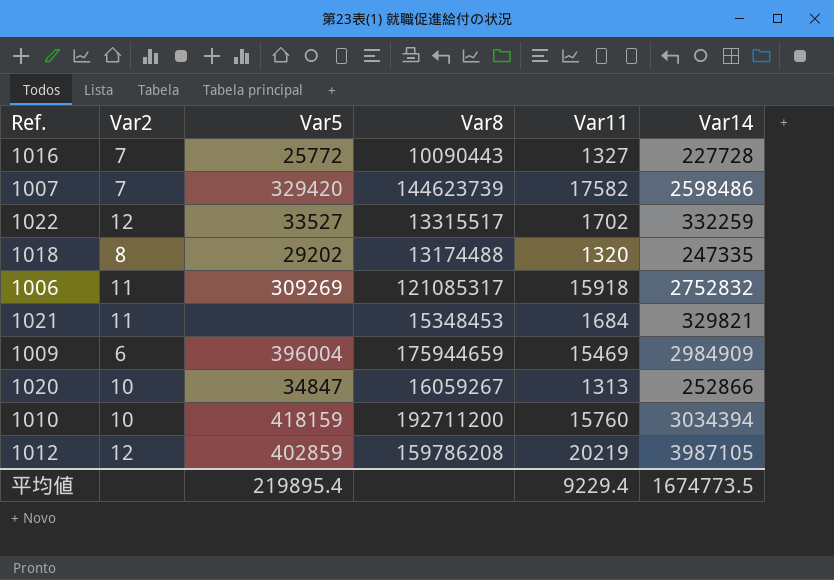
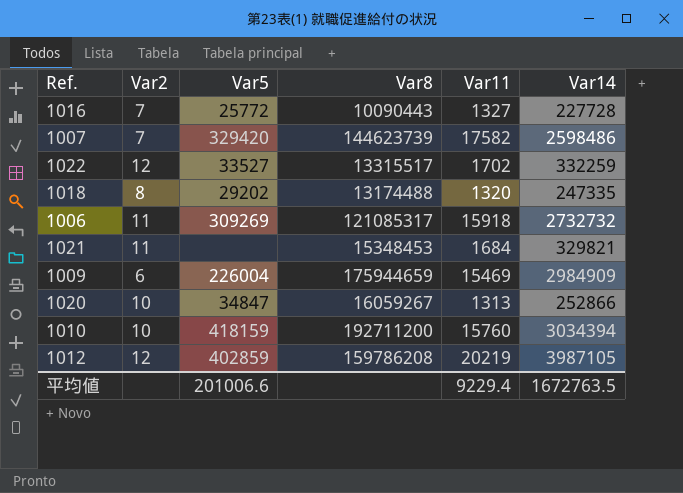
1006 | Var14: 2752832 -> 2732732
1009 | Var5: 396004 -> 226004
平均値 | Var5: 219895.4 -> 201006.6
平均値 | Var14: 1674773.5 -> 1672763.5

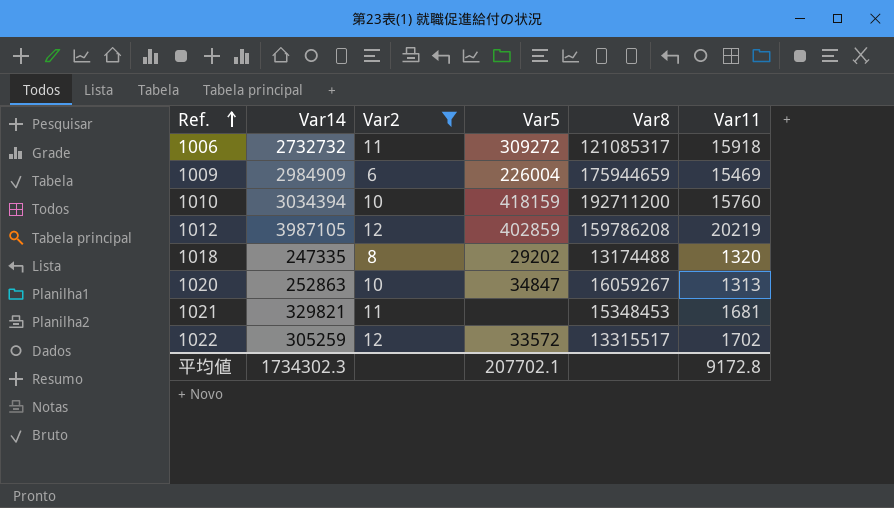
filter: none -> Var2 != ７
row order: none -> Ref. ascending
column Var14 | position: 6 -> 2
1006 | Var5: 309269 -> 309272
1020 | Var14: 252866 -> 252863
1021 | Var11: 1684 -> 1681
1022 | Var14: 332259 -> 305259
1022 | Var5: 33527 -> 33572
平均値 | Var14: 1672763.5 -> 1734302.3
平均値 | Var5: 201006.6 -> 207702.1
平均値 | Var11: 9229.4 -> 9172.8

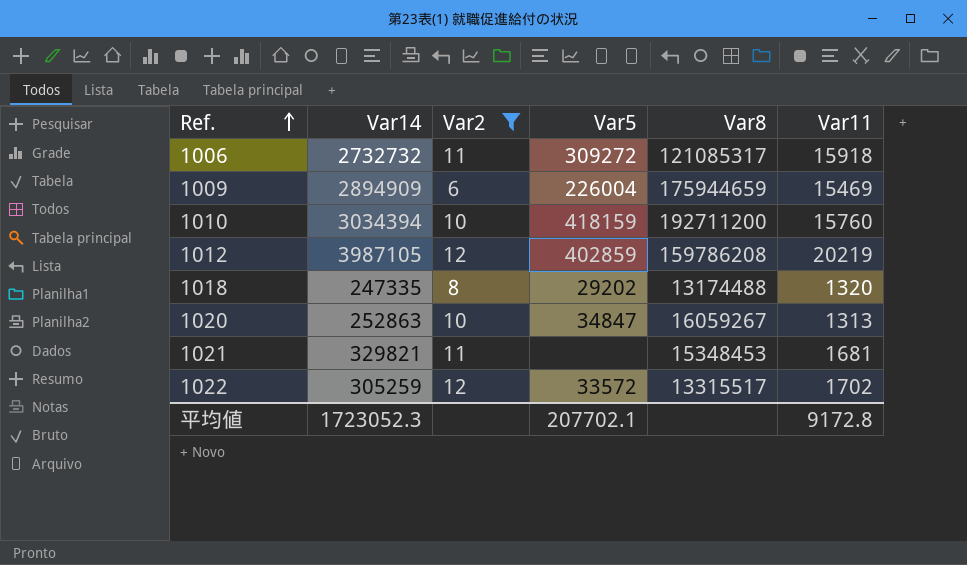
1009 | Var14: 2984909 -> 2894909
平均値 | Var14: 1734302.3 -> 1723052.3

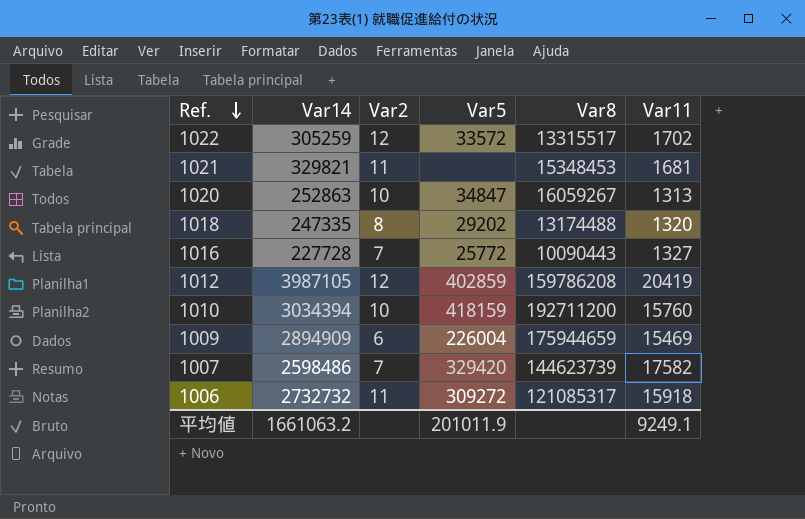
filter: Var2 != ７ -> none
row order: Ref. ascending -> Ref. descending
1012 | Var11: 20219 -> 20419
平均値 | Var14: 1723052.3 -> 1661063.2
平均値 | Var5: 207702.1 -> 201011.9
平均値 | Var11: 9172.8 -> 9249.1

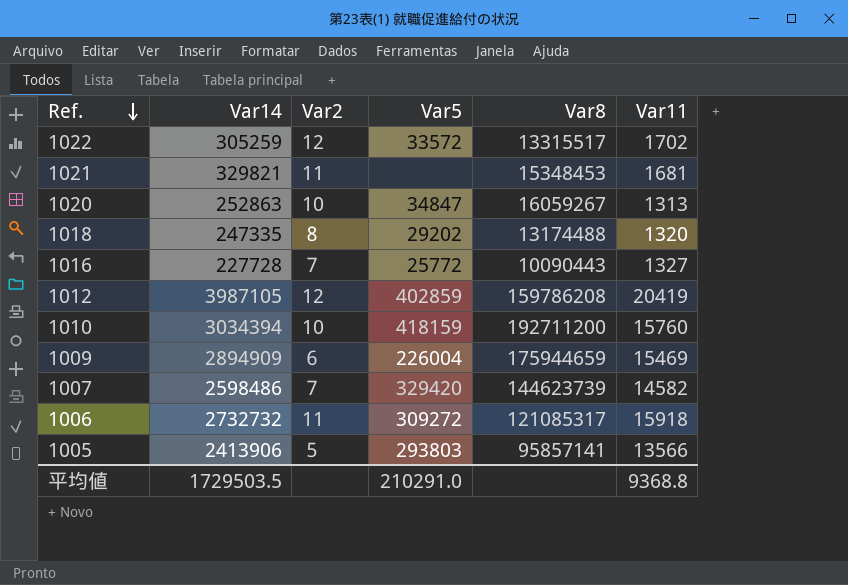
1007 | Var11: 17582 -> 14582
row 1005: none -> 2413906 | ５ | 293803 | 95857141 | 13566
平均値 | Var14: 1661063.2 -> 1729503.5
平均値 | Var5: 201011.9 -> 210291.0
平均値 | Var11: 9249.1 -> 9368.8

